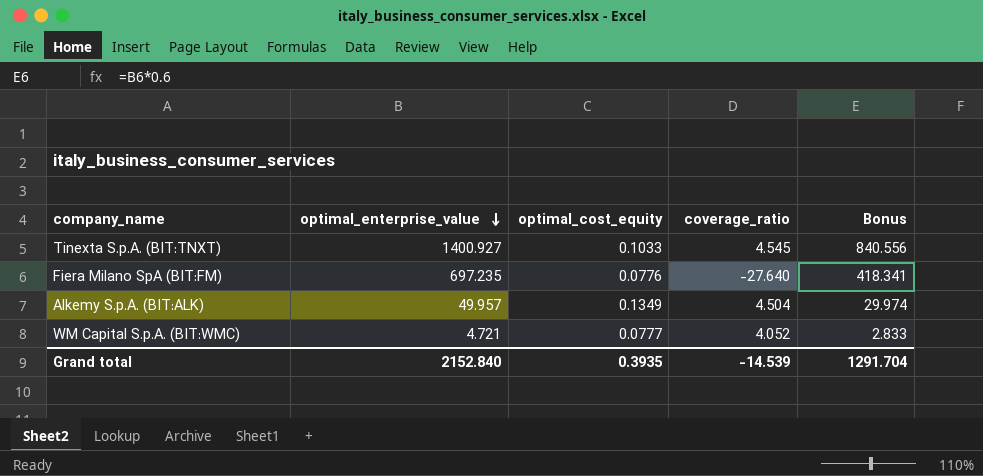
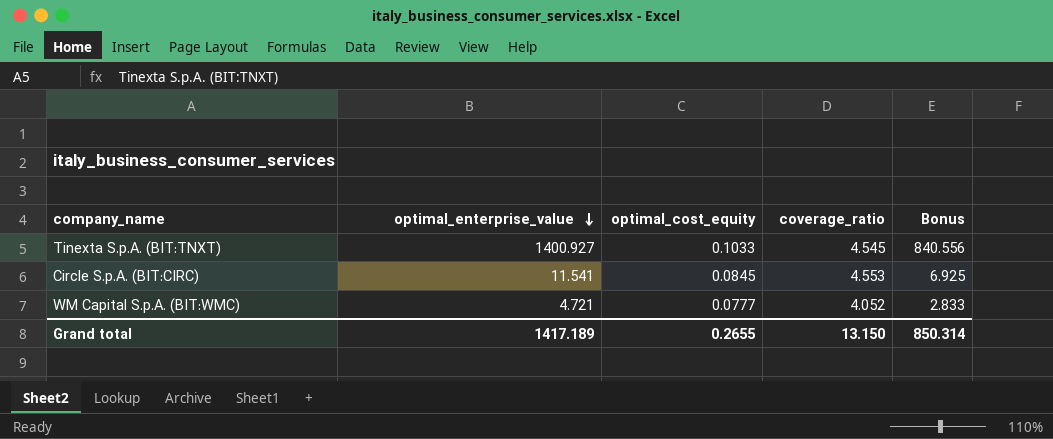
row Fiera Milano SpA (BIT:FM): 697.235 | 0.0776 | -27.640 | 418.341 -> none
row Alkemy S.p.A. (BIT:ALK): 49.957 | 0.1349 | 4.504 | 29.974 -> none
row Circle S.p.A. (BIT:CIRC): none -> 11.541 | 0.0845 | 4.553 | 6.925
Grand total | optimal_enterprise_value: 2152.840 -> 1417.189
Grand total | optimal_cost_equity: 0.3935 -> 0.2655
Grand total | coverage_ratio: -14.539 -> 13.150
Grand total | Bonus: 1291.704 -> 850.314

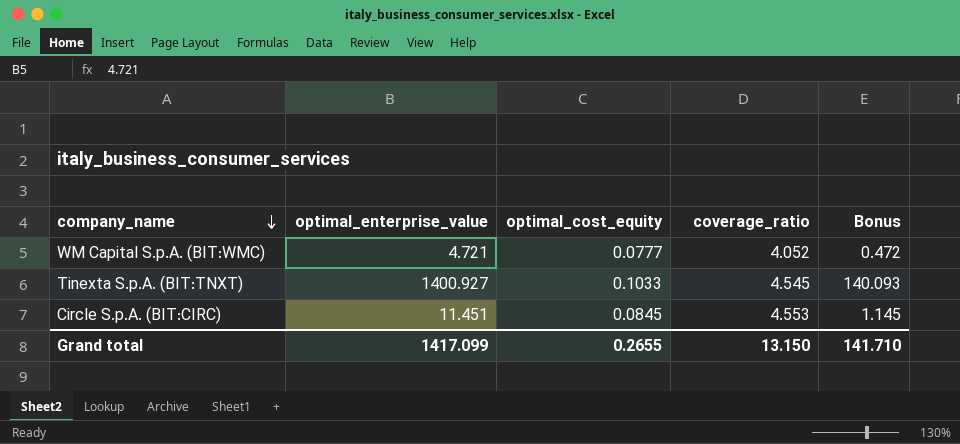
row order: optimal_enterprise_value descending -> company_name descending
column Bonus | formula: [optimal_enterprise_value] * 0.6 -> [optimal_enterprise_value] * 0.1
Circle S.p.A. (BIT:CIRC) | optimal_enterprise_value: 11.541 -> 11.451
Grand total | optimal_enterprise_value: 1417.189 -> 1417.099
Grand total | Bonus: 850.314 -> 141.710

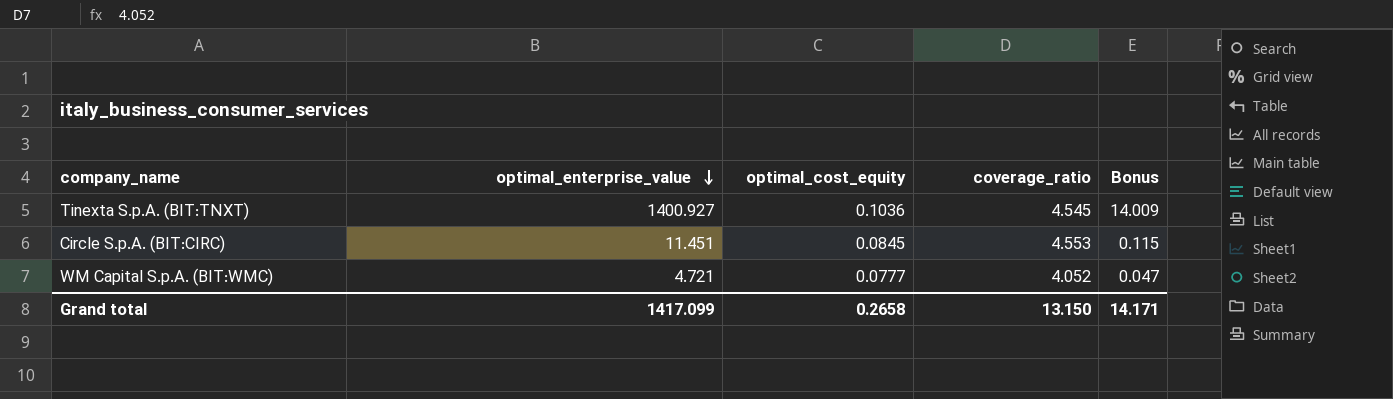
row order: company_name descending -> optimal_enterprise_value descending
column Bonus | formula: [optimal_enterprise_value] * 0.1 -> [optimal_enterprise_value] * 0.01
Tinexta S.p.A. (BIT:TNXT) | optimal_cost_equity: 0.1033 -> 0.1036
Grand total | optimal_cost_equity: 0.2655 -> 0.2658
Grand total | Bonus: 141.710 -> 14.171

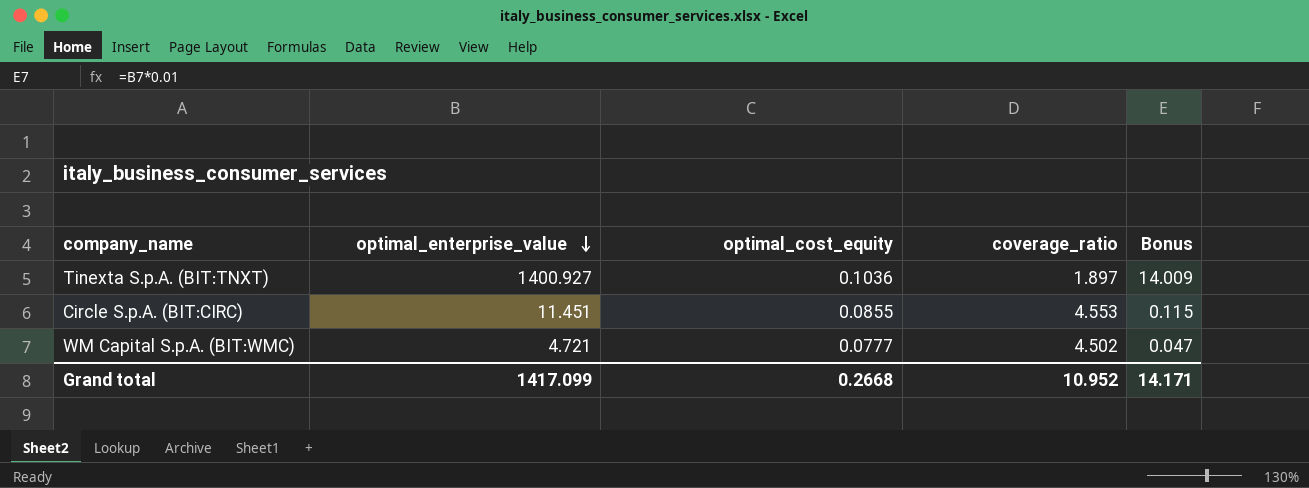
Tinexta S.p.A. (BIT:TNXT) | coverage_ratio: 4.545 -> 1.897
Circle S.p.A. (BIT:CIRC) | optimal_cost_equity: 0.0845 -> 0.0855
WM Capital S.p.A. (BIT:WMC) | coverage_ratio: 4.052 -> 4.502
Grand total | optimal_cost_equity: 0.2658 -> 0.2668
Grand total | coverage_ratio: 13.150 -> 10.952

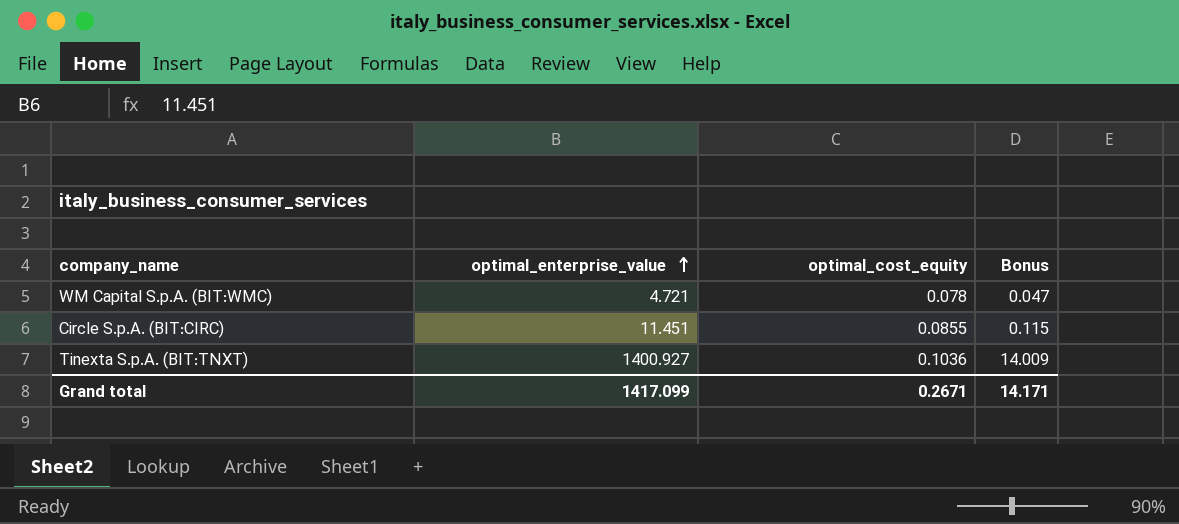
row order: optimal_enterprise_value descending -> optimal_enterprise_value ascending
column coverage_ratio | position: 4 -> none
WM Capital S.p.A. (BIT:WMC) | optimal_cost_equity: 0.0777 -> 0.078
Grand total | optimal_cost_equity: 0.2668 -> 0.2671

